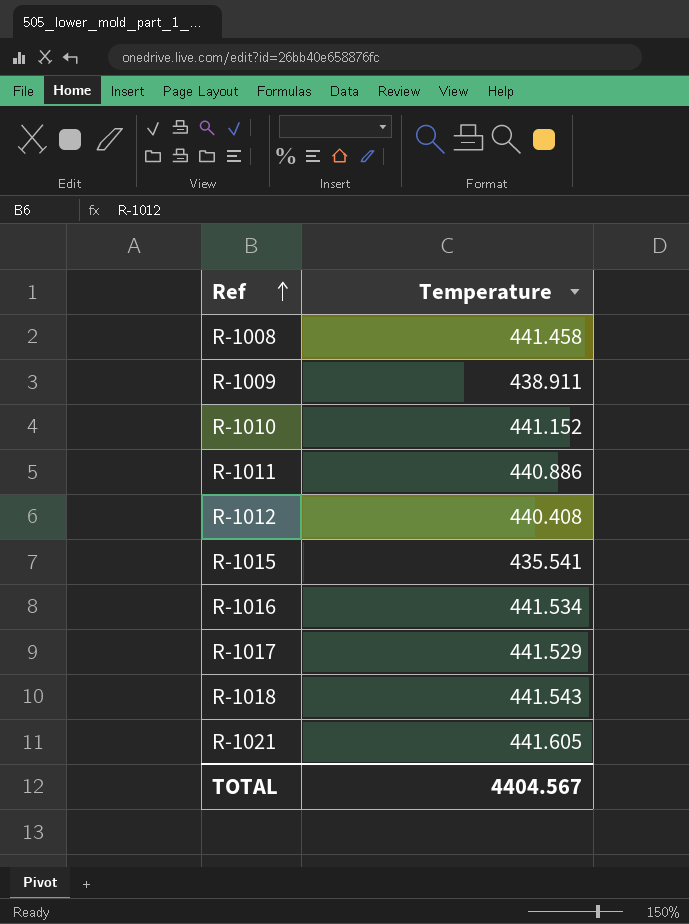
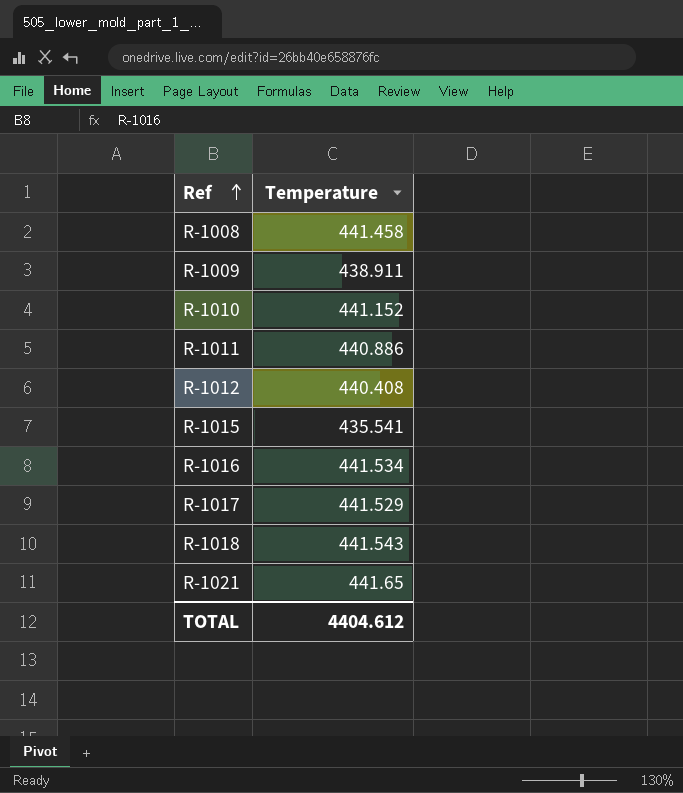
R-1021 | Temperature: 441.605 -> 441.65
TOTAL | Temperature: 4404.567 -> 4404.612

